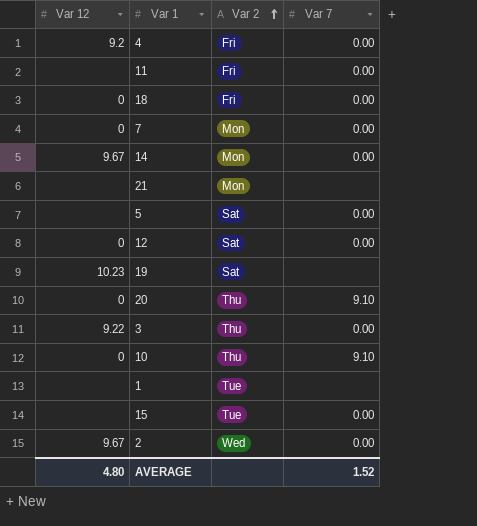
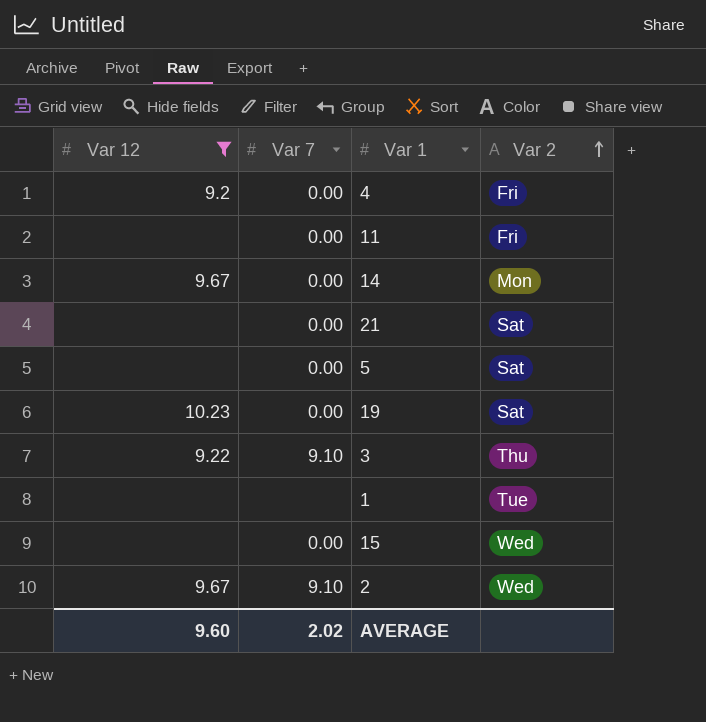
filter: none -> Var 12 != 0
column Var 7 | position: 4 -> 2
21 | Var 7: none -> 0.00
21 | Var 2: Mon -> Sat
19 | Var 7: none -> 0.00
3 | Var 7: 0.00 -> 9.10
15 | Var 2: Tue -> Wed
2 | Var 7: 0.00 -> 9.10
AVERAGE | Var 12: 4.80 -> 9.60
AVERAGE | Var 7: 1.52 -> 2.02

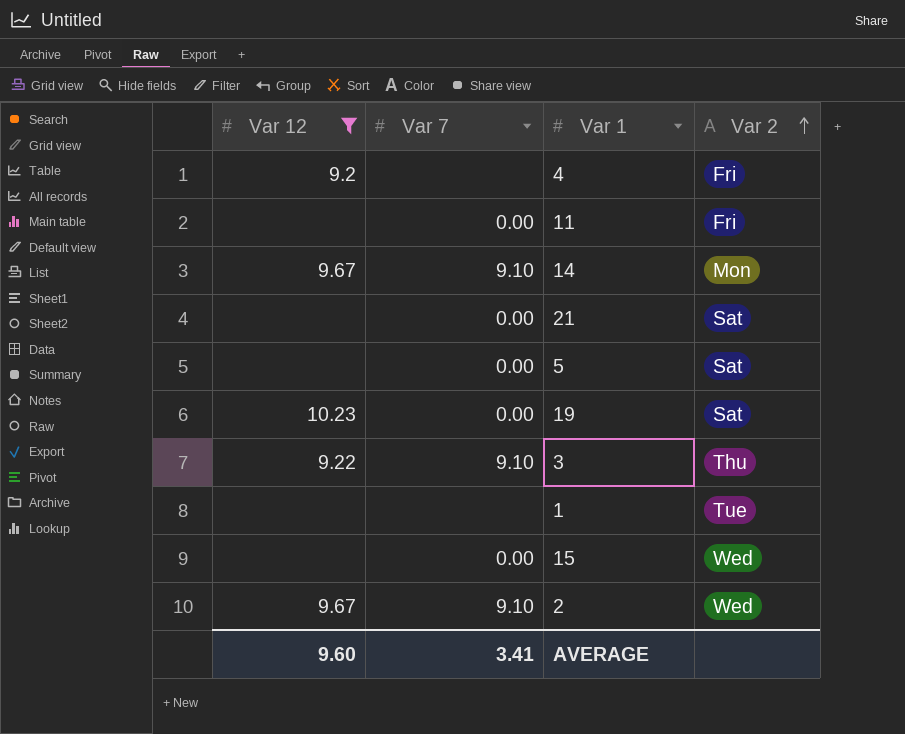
4 | Var 7: 0.00 -> none
14 | Var 7: 0.00 -> 9.10
AVERAGE | Var 7: 2.02 -> 3.41

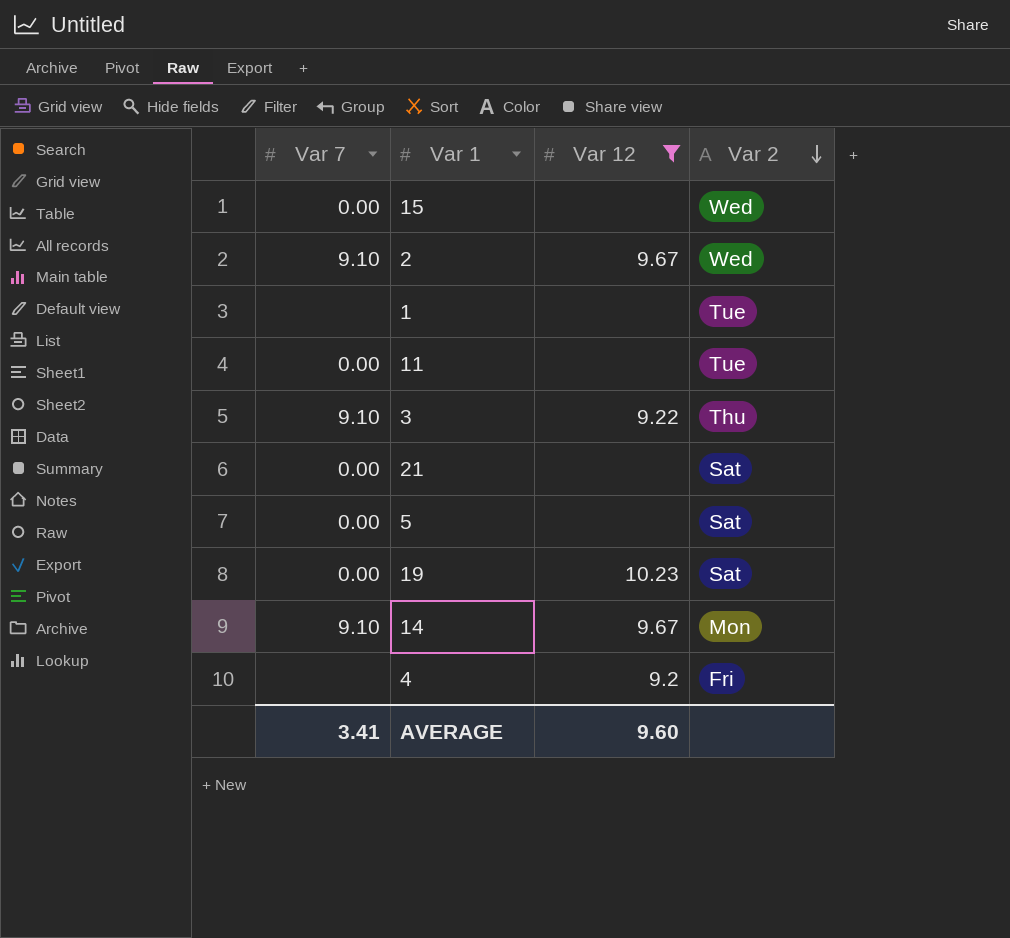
row order: Var 2 ascending -> Var 2 descending
column Var 12 | position: 1 -> 3
11 | Var 2: Fri -> Tue

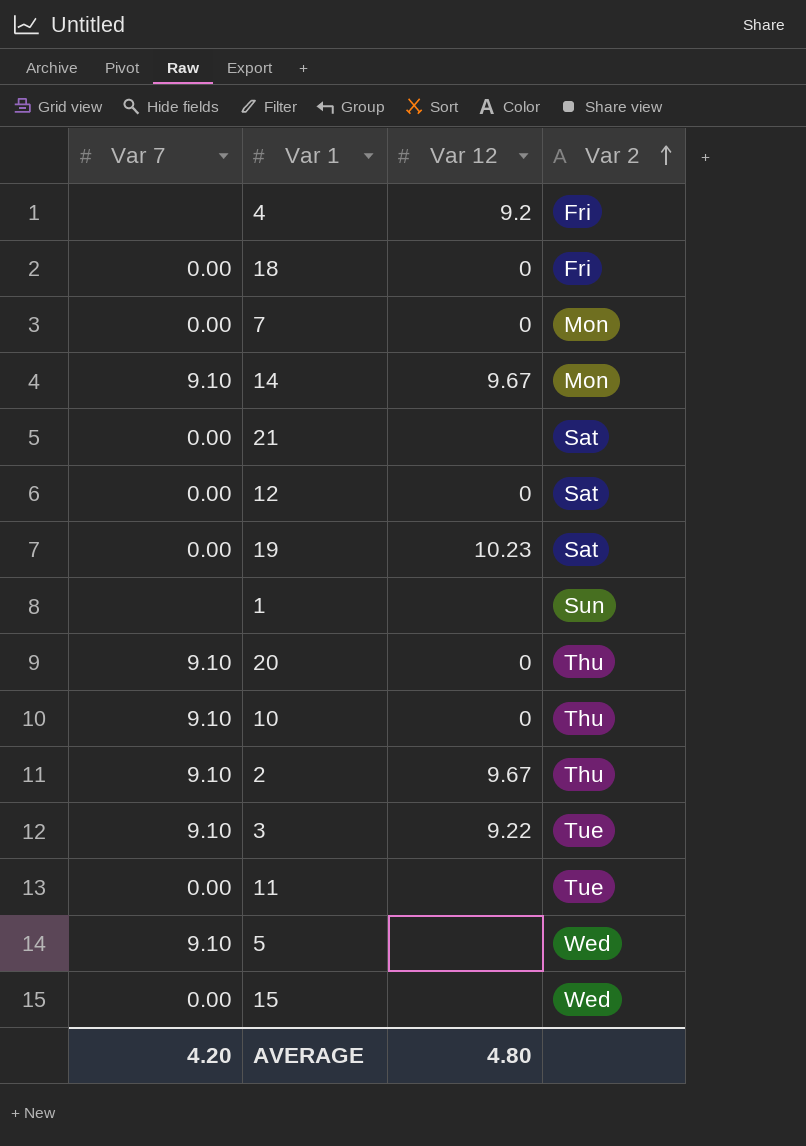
filter: Var 12 != 0 -> none
row order: Var 2 descending -> Var 2 ascending
1 | Var 2: Tue -> Sun
2 | Var 2: Wed -> Thu
3 | Var 2: Thu -> Tue
5 | Var 7: 0.00 -> 9.10
5 | Var 2: Sat -> Wed
AVERAGE | Var 7: 3.41 -> 4.20
AVERAGE | Var 12: 9.60 -> 4.80

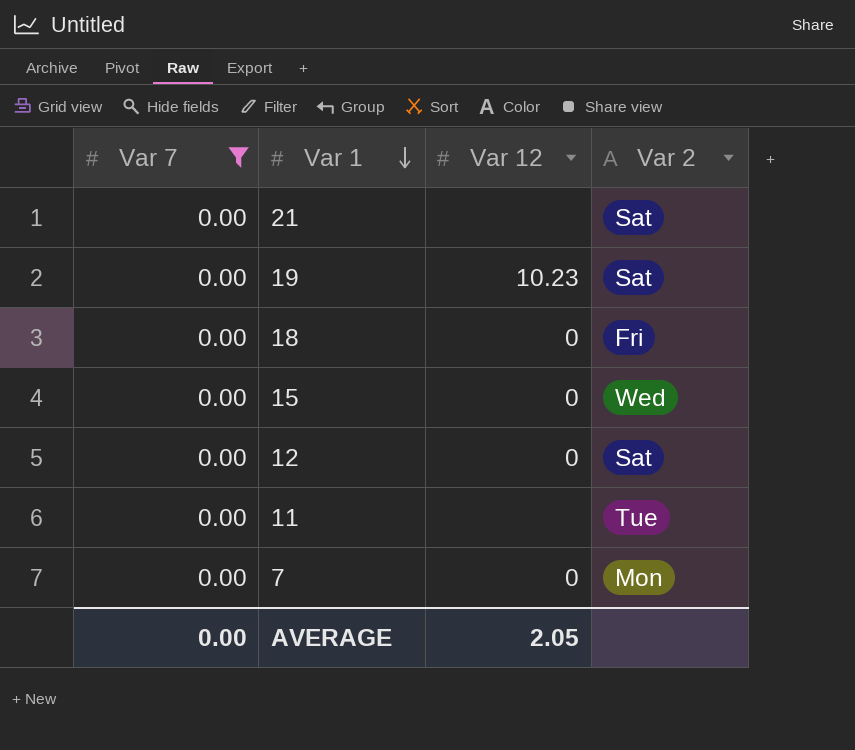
filter: none -> Var 7 = 0.00
row order: Var 2 ascending -> Var 1 descending
15 | Var 12: none -> 0
AVERAGE | Var 7: 4.20 -> 0.00
AVERAGE | Var 12: 4.80 -> 2.05

